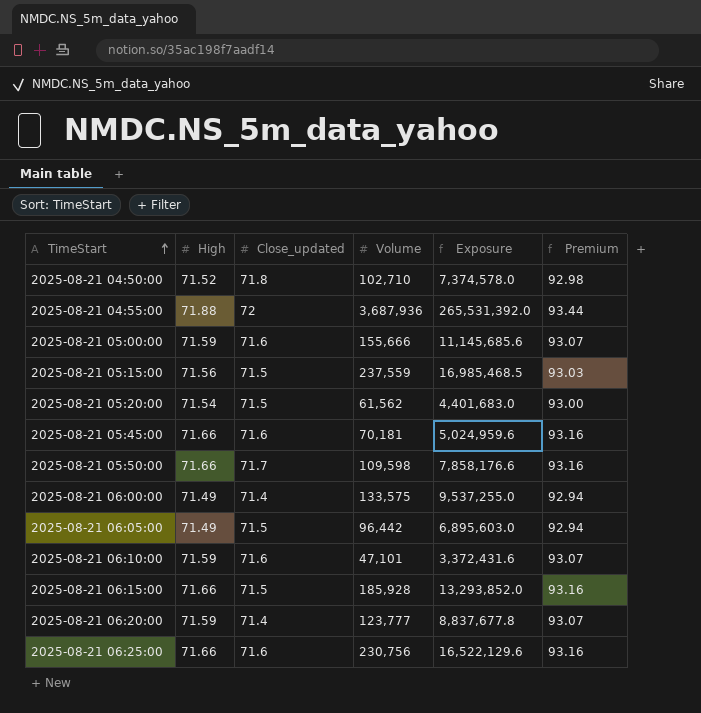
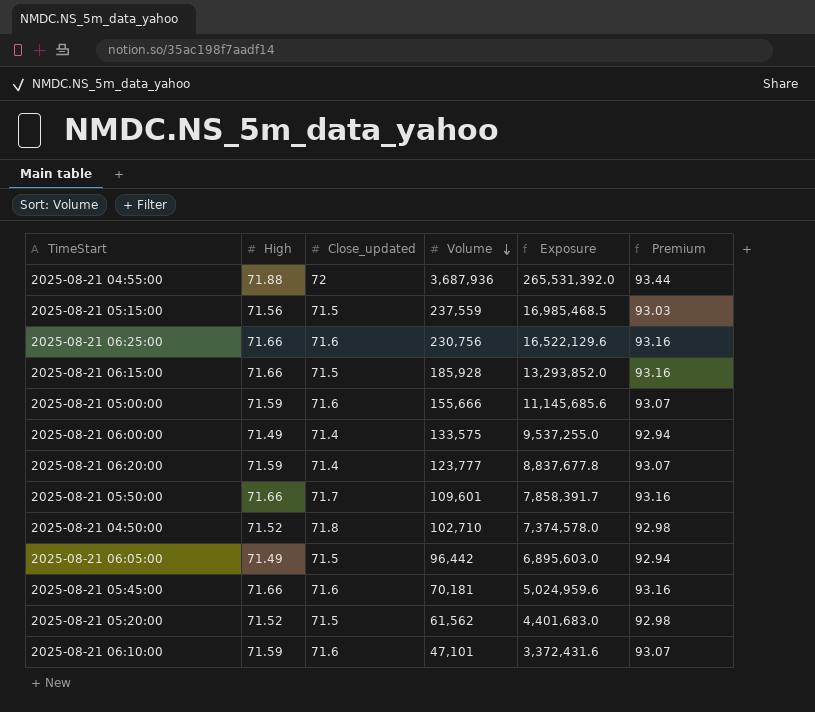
row order: TimeStart ascending -> Volume descending
2025-08-21 05:50:00 | Volume: 109,598 -> 109,601
2025-08-21 05:50:00 | Exposure: 7,858,176.6 -> 7,858,391.7
2025-08-21 05:20:00 | High: 71.54 -> 71.52
2025-08-21 05:20:00 | Premium: 93.00 -> 92.98

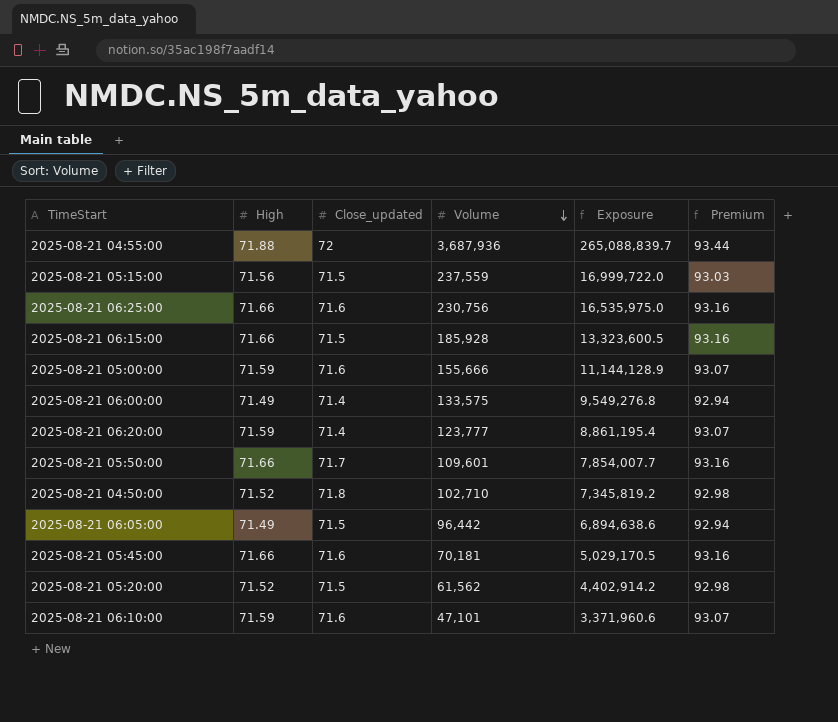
column Exposure | formula: [Close_updated] * [Volume] -> [High] * [Volume]

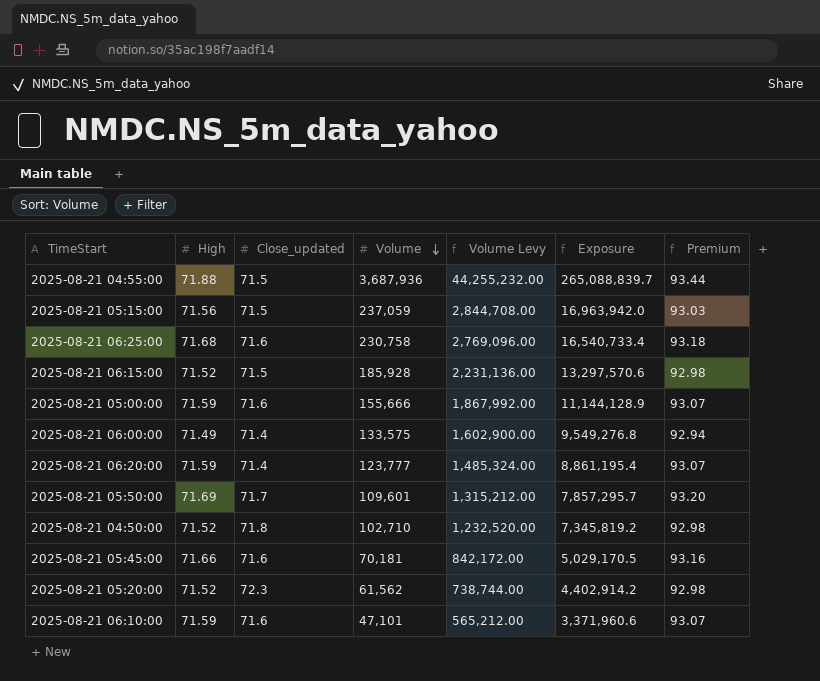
column Volume Levy | formula: none -> [Volume] * 12
row 2025-08-21 06:05:00: 71.49 | 71.5 | 96,442 | 6,894,638.6 | 92.94 -> none
2025-08-21 04:55:00 | Close_updated: 72 -> 71.5
2025-08-21 05:15:00 | Volume: 237,559 -> 237,059
2025-08-21 05:15:00 | Exposure: 16,999,722.0 -> 16,963,942.0
2025-08-21 06:25:00 | High: 71.66 -> 71.68
2025-08-21 06:25:00 | Volume: 230,756 -> 230,758
2025-08-21 06:25:00 | Exposure: 16,535,975.0 -> 16,540,733.4
2025-08-21 06:25:00 | Premium: 93.16 -> 93.18
2025-08-21 06:15:00 | High: 71.66 -> 71.52
2025-08-21 06:15:00 | Exposure: 13,323,600.5 -> 13,297,570.6
2025-08-21 06:15:00 | Premium: 93.16 -> 92.98
2025-08-21 05:50:00 | High: 71.66 -> 71.69
2025-08-21 05:50:00 | Exposure: 7,854,007.7 -> 7,857,295.7
2025-08-21 05:50:00 | Premium: 93.16 -> 93.20
2025-08-21 05:20:00 | Close_updated: 71.5 -> 72.3

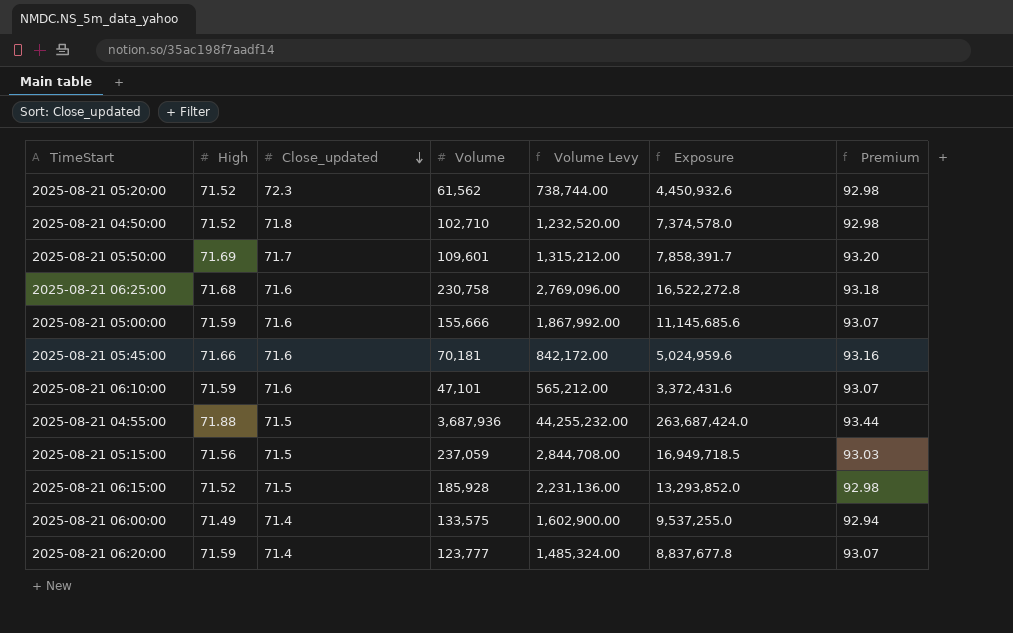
row order: Volume descending -> Close_updated descending
column Exposure | formula: [High] * [Volume] -> [Close_updated] * [Volume]

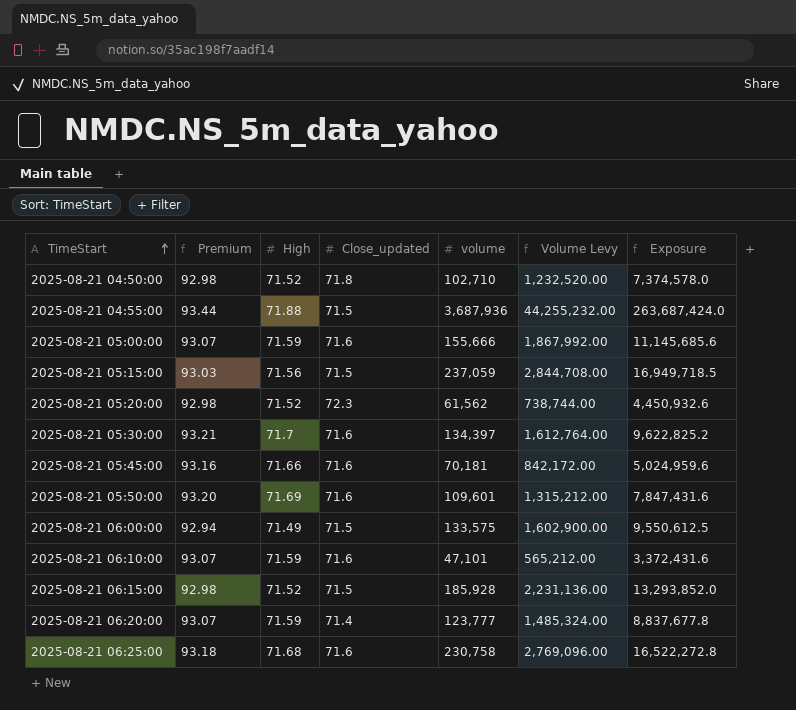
row order: Close_updated descending -> TimeStart ascending
column Premium | position: 7 -> 2
column name: Volume -> volume
row 2025-08-21 05:30:00: none -> 93.21 | 71.7 | 71.6 | 134,397 | 1,612,764.00 | 9,622,825.2
2025-08-21 05:50:00 | Close_updated: 71.7 -> 71.6
2025-08-21 05:50:00 | Exposure: 7,858,391.7 -> 7,847,431.6
2025-08-21 06:00:00 | Close_updated: 71.4 -> 71.5
2025-08-21 06:00:00 | Exposure: 9,537,255.0 -> 9,550,612.5

